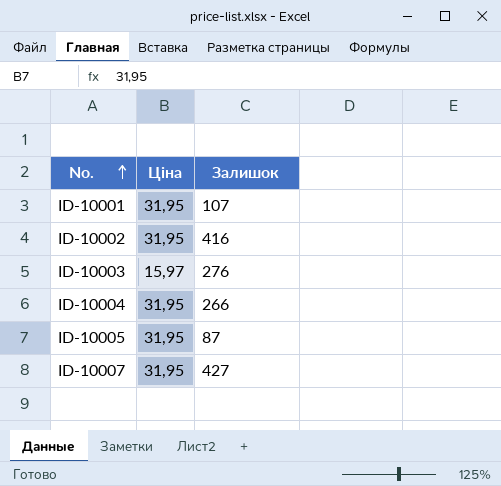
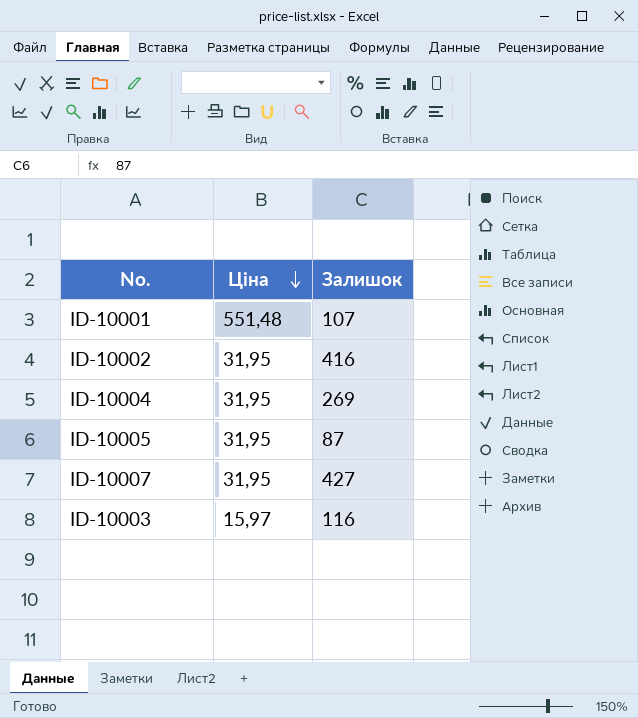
row order: No. ascending -> Ціна descending
ID-10001 | Ціна: 31,95 -> 551,48
ID-10004 | Залишок: 266 -> 269
ID-10003 | Залишок: 276 -> 116

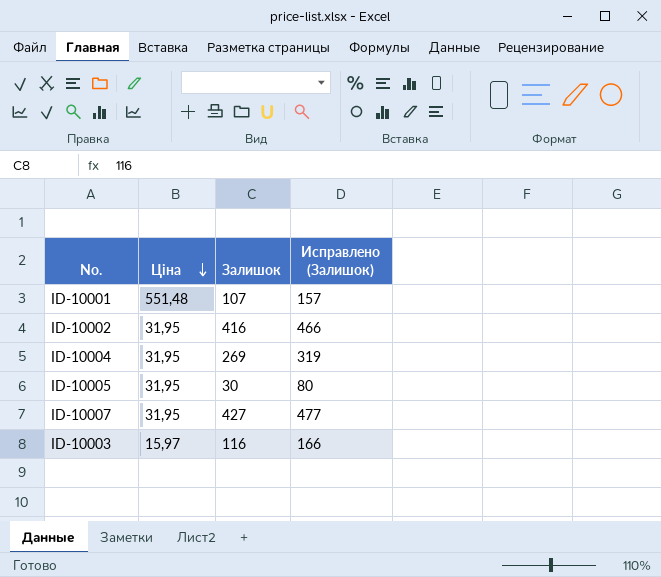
column Исправлено (Залишок) | formula: none -> [Залишок] + 50
ID-10005 | Залишок: 87 -> 30

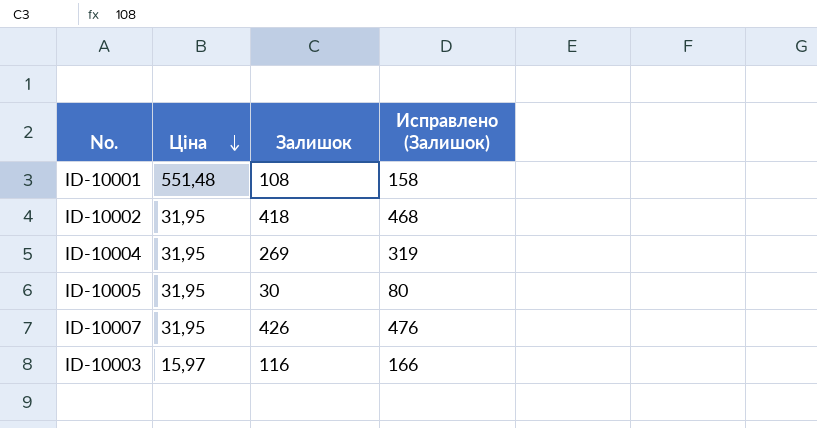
ID-10001 | Залишок: 107 -> 108
ID-10001 | Исправлено (Залишок): 157 -> 158
ID-10002 | Залишок: 416 -> 418
ID-10002 | Исправлено (Залишок): 466 -> 468
ID-10007 | Залишок: 427 -> 426
ID-10007 | Исправлено (Залишок): 477 -> 476

